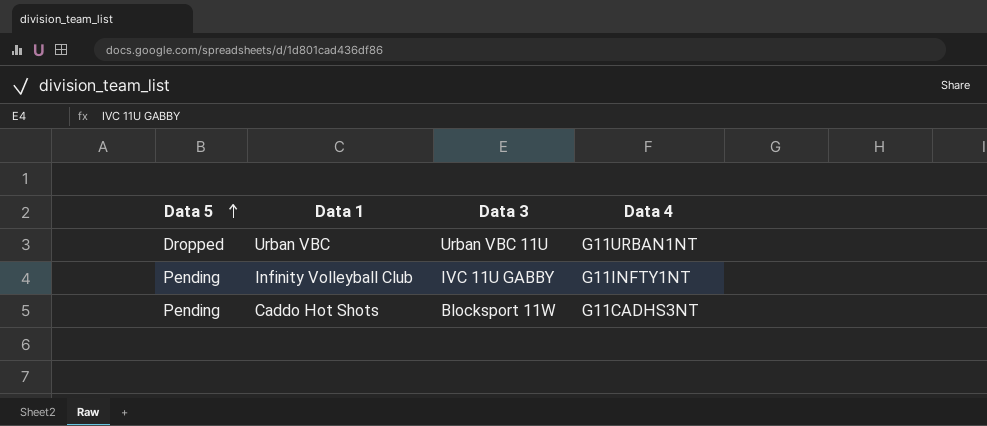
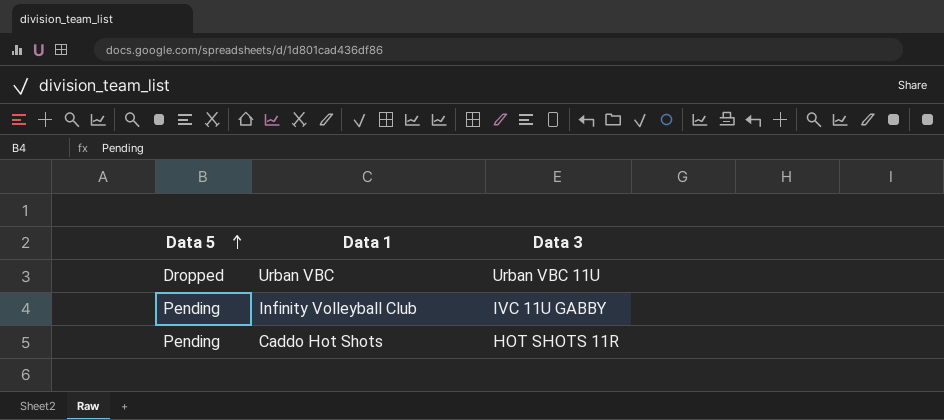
column Data 4 | position: 4 -> none
Caddo Hot Shots | Data 3: Blocksport 11W -> HOT SHOTS 11R

